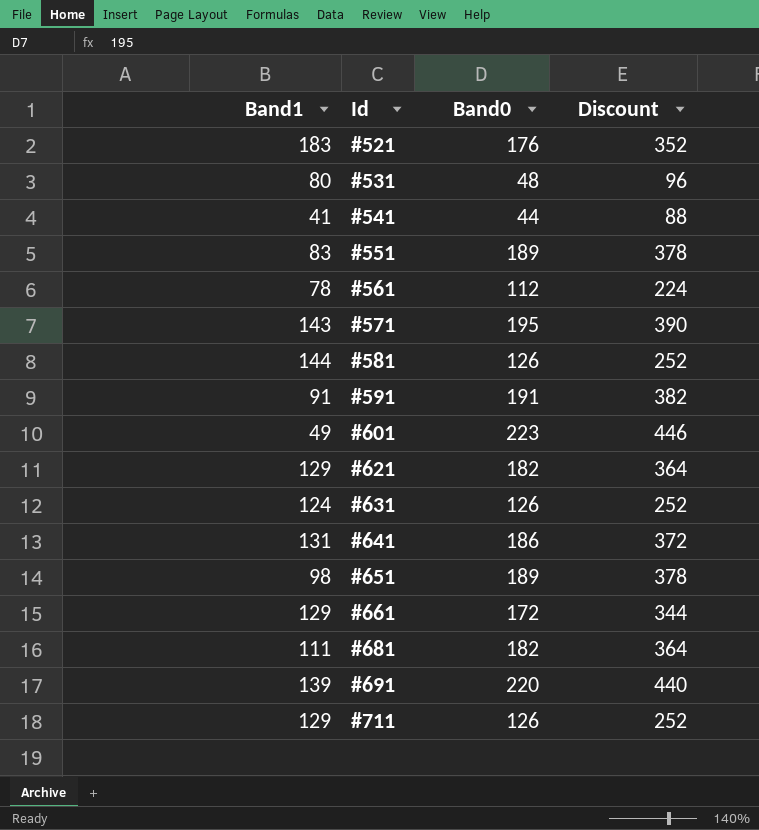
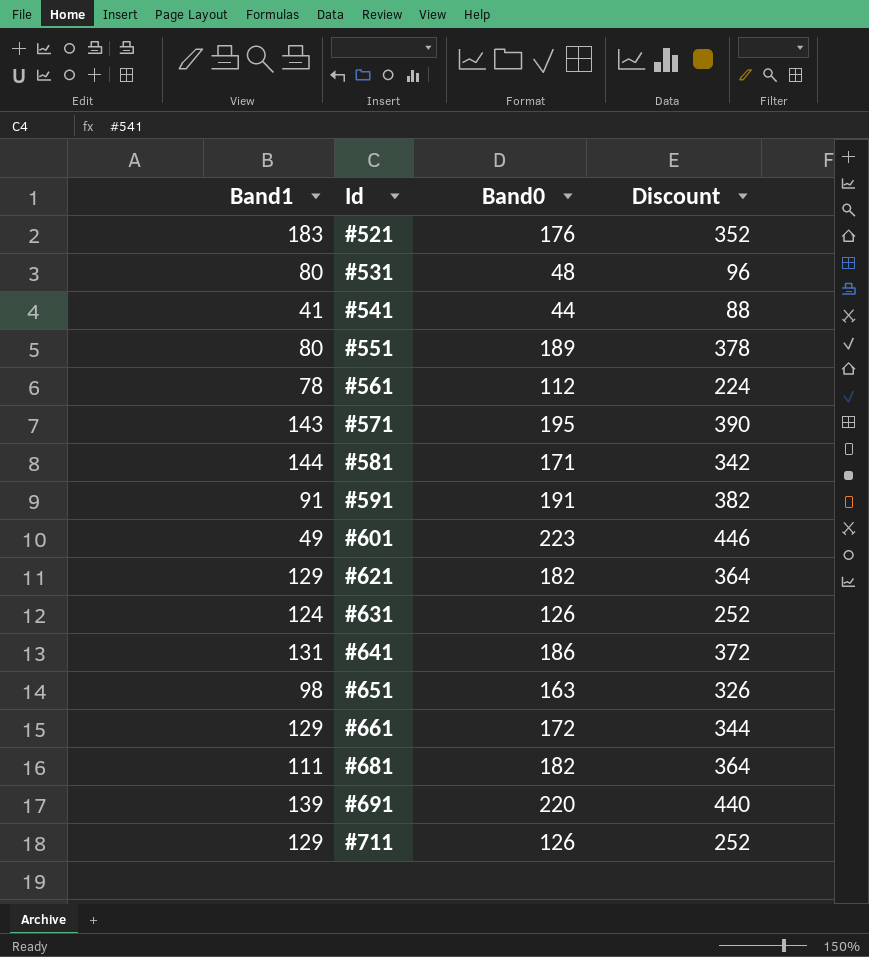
#551 | Band1: 83 -> 80
#581 | Band0: 126 -> 171
#581 | Discount: 252 -> 342
#651 | Band0: 189 -> 163
#651 | Discount: 378 -> 326

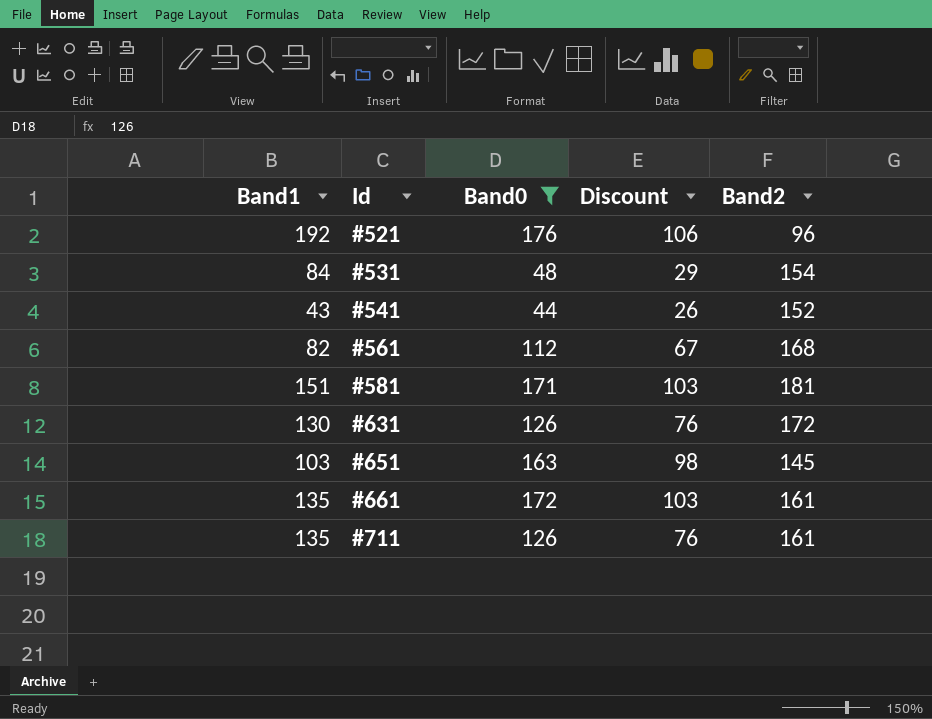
filter: none -> Band0 <= 176
column Discount | formula: [Band0] * 2 -> [Band0] * 0.6
column Band2 | position: none -> 5
#521 | Band1: 183 -> 192
#531 | Band1: 80 -> 84
#541 | Band1: 41 -> 43
#561 | Band1: 78 -> 82
#581 | Band1: 144 -> 151
#631 | Band1: 124 -> 130
#651 | Band1: 98 -> 103
#661 | Band1: 129 -> 135
#711 | Band1: 129 -> 135

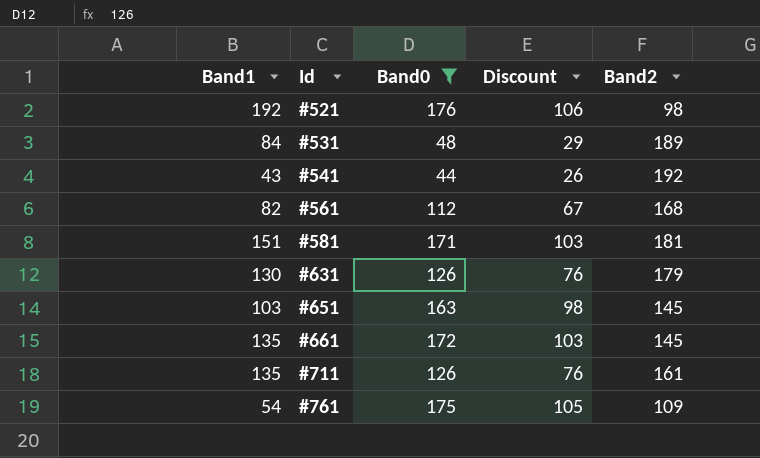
#521 | Band2: 96 -> 98
#531 | Band2: 154 -> 189
#541 | Band2: 152 -> 192
#631 | Band2: 172 -> 179
#661 | Band2: 161 -> 145
row #761: none -> 54 | 175 | 105 | 109

